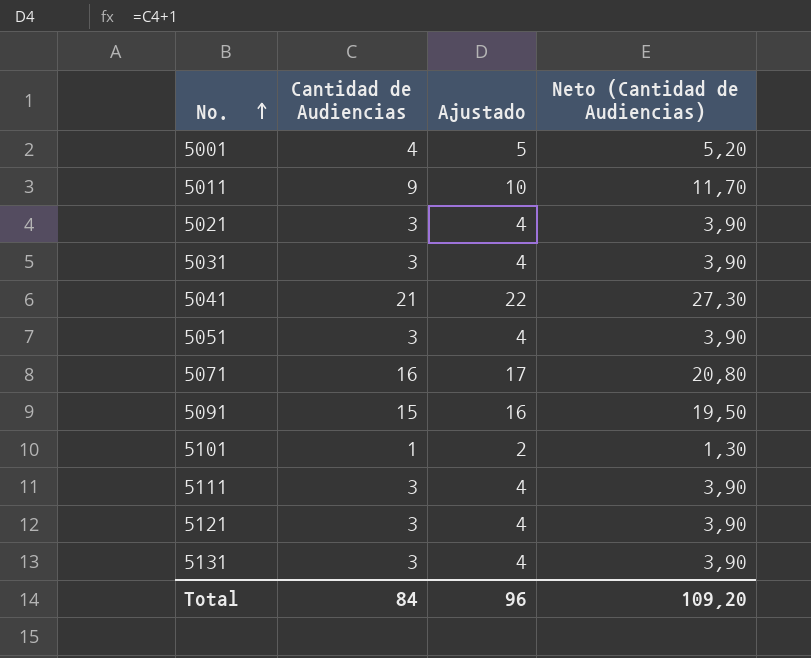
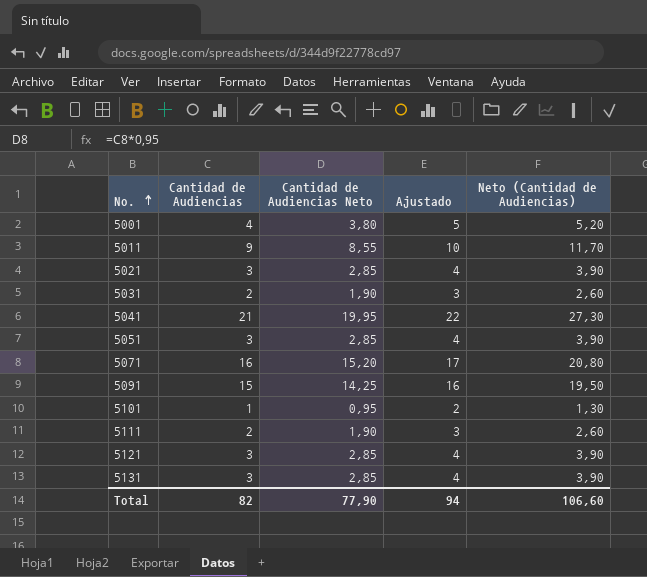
column Cantidad de Audiencias Neto | formula: none -> [Cantidad de Audiencias] * 0,95
5031 | Cantidad de Audiencias: 3 -> 2
5031 | Ajustado: 4 -> 3
5031 | Neto (Cantidad de Audiencias): 3,90 -> 2,60
5111 | Cantidad de Audiencias: 3 -> 2
5111 | Ajustado: 4 -> 3
5111 | Neto (Cantidad de Audiencias): 3,90 -> 2,60
Total | Cantidad de Audiencias: 84 -> 82
Total | Ajustado: 96 -> 94
Total | Neto (Cantidad de Audiencias): 109,20 -> 106,60

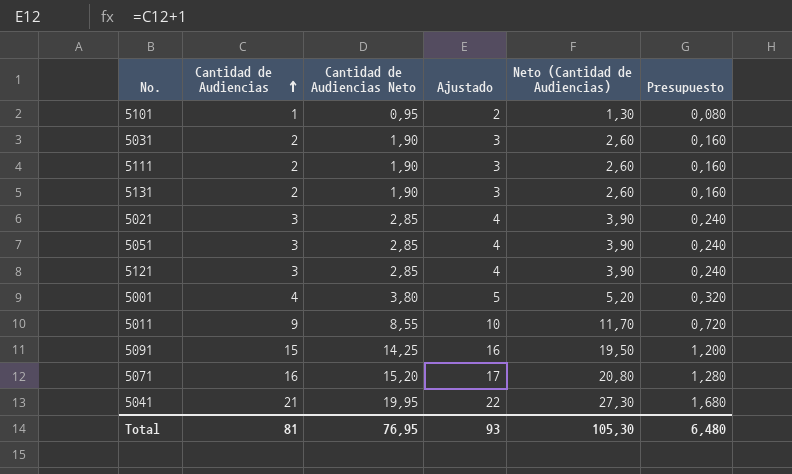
row order: No. ascending -> Cantidad de Audiencias ascending
column Presupuesto | formula: none -> [Cantidad de Audiencias] * 0,08
5131 | Cantidad de Audiencias: 3 -> 2
5131 | Cantidad de Audiencias Neto: 2,85 -> 1,90
5131 | Ajustado: 4 -> 3
5131 | Neto (Cantidad de Audiencias): 3,90 -> 2,60
Total | Cantidad de Audiencias: 82 -> 81
Total | Cantidad de Audiencias Neto: 77,90 -> 76,95
Total | Ajustado: 94 -> 93
Total | Neto (Cantidad de Audiencias): 106,60 -> 105,30

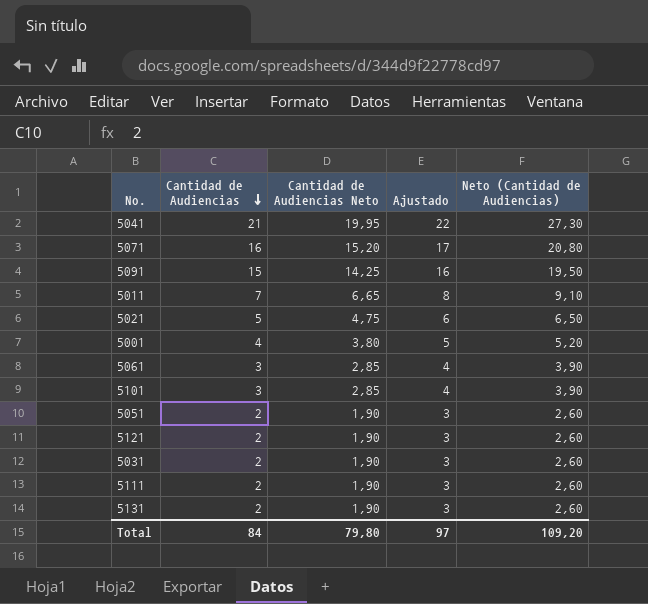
row order: Cantidad de Audiencias ascending -> Cantidad de Audiencias descending
column Presupuesto | formula: [Cantidad de Audiencias] * 0,08 -> none
5011 | Cantidad de Audiencias: 9 -> 7
5011 | Cantidad de Audiencias Neto: 8,55 -> 6,65
5011 | Ajustado: 10 -> 8
5011 | Neto (Cantidad de Audiencias): 11,70 -> 9,10
5021 | Cantidad de Audiencias: 3 -> 5
5021 | Cantidad de Audiencias Neto: 2,85 -> 4,75
5021 | Ajustado: 4 -> 6
5021 | Neto (Cantidad de Audiencias): 3,90 -> 6,50
row 5061: none -> 3 | 2,85 | 4 | 3,90
5101 | Cantidad de Audiencias: 1 -> 3
5101 | Cantidad de Audiencias Neto: 0,95 -> 2,85
5101 | Ajustado: 2 -> 4
5101 | Neto (Cantidad de Audiencias): 1,30 -> 3,90
5051 | Cantidad de Audiencias: 3 -> 2
5051 | Cantidad de Audiencias Neto: 2,85 -> 1,90
5051 | Ajustado: 4 -> 3
5051 | Neto (Cantidad de Audiencias): 3,90 -> 2,60
5121 | Cantidad de Audiencias: 3 -> 2
5121 | Cantidad de Audiencias Neto: 2,85 -> 1,90
5121 | Ajustado: 4 -> 3
5121 | Neto (Cantidad de Audiencias): 3,90 -> 2,60
Total | Cantidad de Audiencias: 81 -> 84
Total | Cantidad de Audiencias Neto: 76,95 -> 79,80
Total | Ajustado: 93 -> 97
Total | Neto (Cantidad de Audiencias): 105,30 -> 109,20

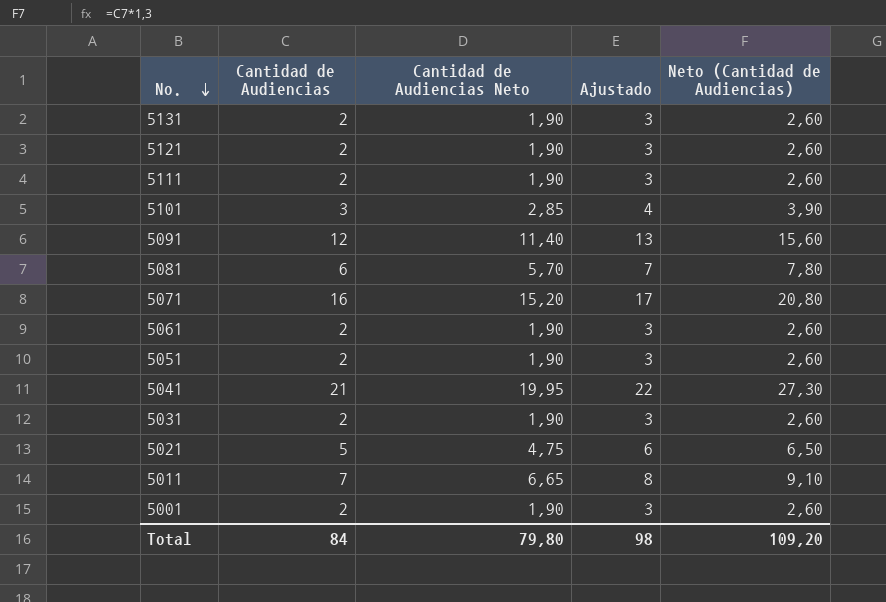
row order: Cantidad de Audiencias descending -> No. descending
5091 | Cantidad de Audiencias: 15 -> 12
5091 | Cantidad de Audiencias Neto: 14,25 -> 11,40
5091 | Ajustado: 16 -> 13
5091 | Neto (Cantidad de Audiencias): 19,50 -> 15,60
row 5081: none -> 6 | 5,70 | 7 | 7,80
5061 | Cantidad de Audiencias: 3 -> 2
5061 | Cantidad de Audiencias Neto: 2,85 -> 1,90
5061 | Ajustado: 4 -> 3
5061 | Neto (Cantidad de Audiencias): 3,90 -> 2,60
5001 | Cantidad de Audiencias: 4 -> 2
5001 | Cantidad de Audiencias Neto: 3,80 -> 1,90
5001 | Ajustado: 5 -> 3
5001 | Neto (Cantidad de Audiencias): 5,20 -> 2,60
Total | Ajustado: 97 -> 98

